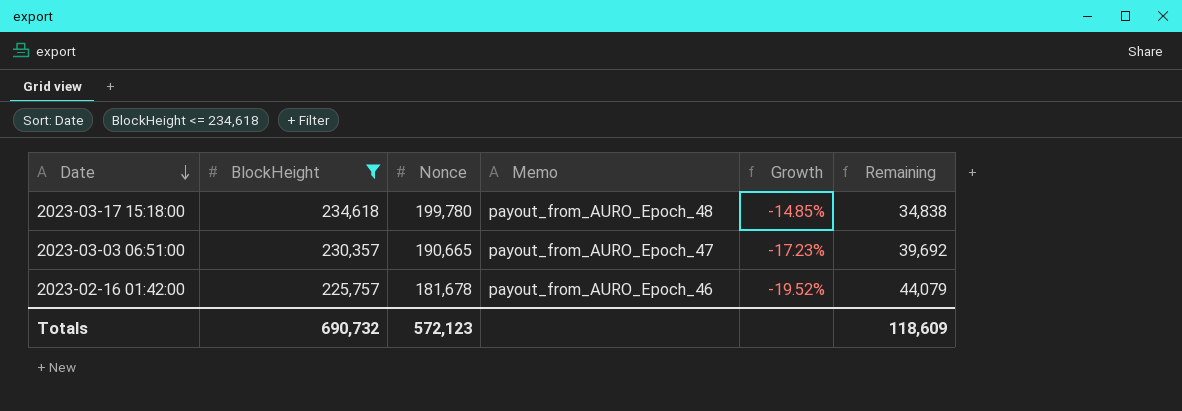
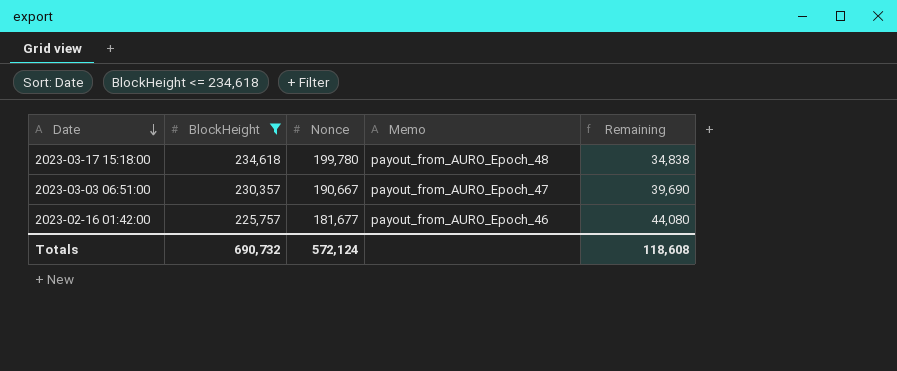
column Growth | formula: ([Nonce] - [BlockHeight]) / [BlockHeight] -> none
2023-03-03 06:51:00 | Nonce: 190,665 -> 190,667
2023-03-03 06:51:00 | Remaining: 39,692 -> 39,690
2023-02-16 01:42:00 | Nonce: 181,678 -> 181,677
2023-02-16 01:42:00 | Remaining: 44,079 -> 44,080
Totals | Nonce: 572,123 -> 572,124
Totals | Remaining: 118,609 -> 118,608

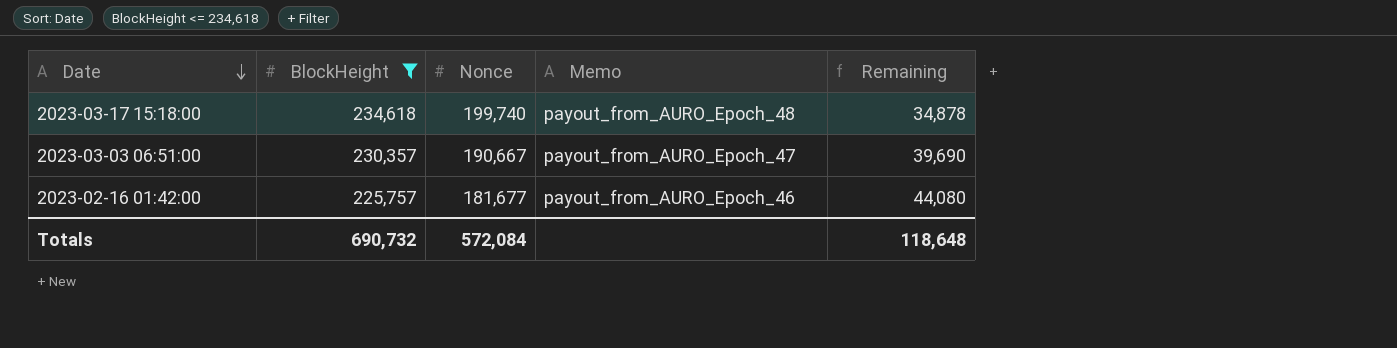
2023-03-17 15:18:00 | Nonce: 199,780 -> 199,740
2023-03-17 15:18:00 | Remaining: 34,838 -> 34,878
Totals | Nonce: 572,124 -> 572,084
Totals | Remaining: 118,608 -> 118,648

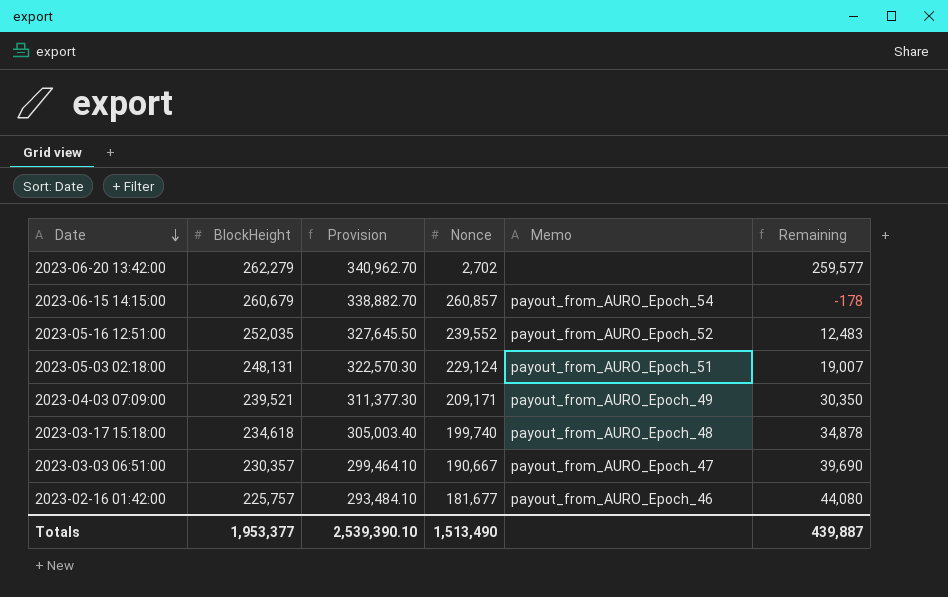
filter: BlockHeight <= 234,618 -> none
column Provision | formula: none -> [BlockHeight] * 1.3
Totals | BlockHeight: 690,732 -> 1,953,377
Totals | Nonce: 572,084 -> 1,513,490
Totals | Remaining: 118,648 -> 439,887

